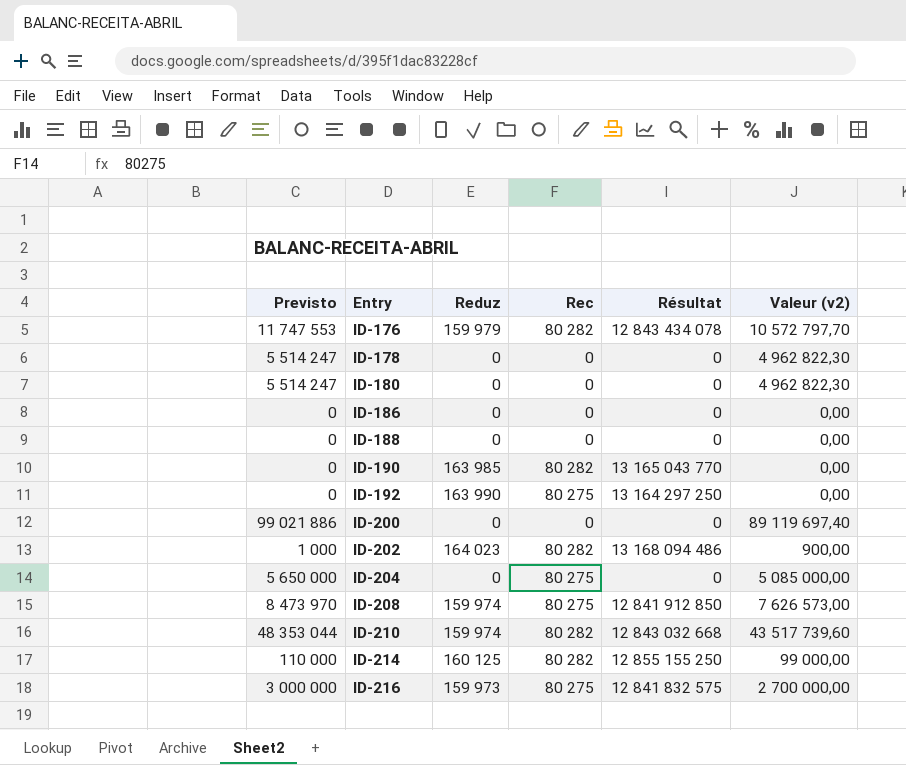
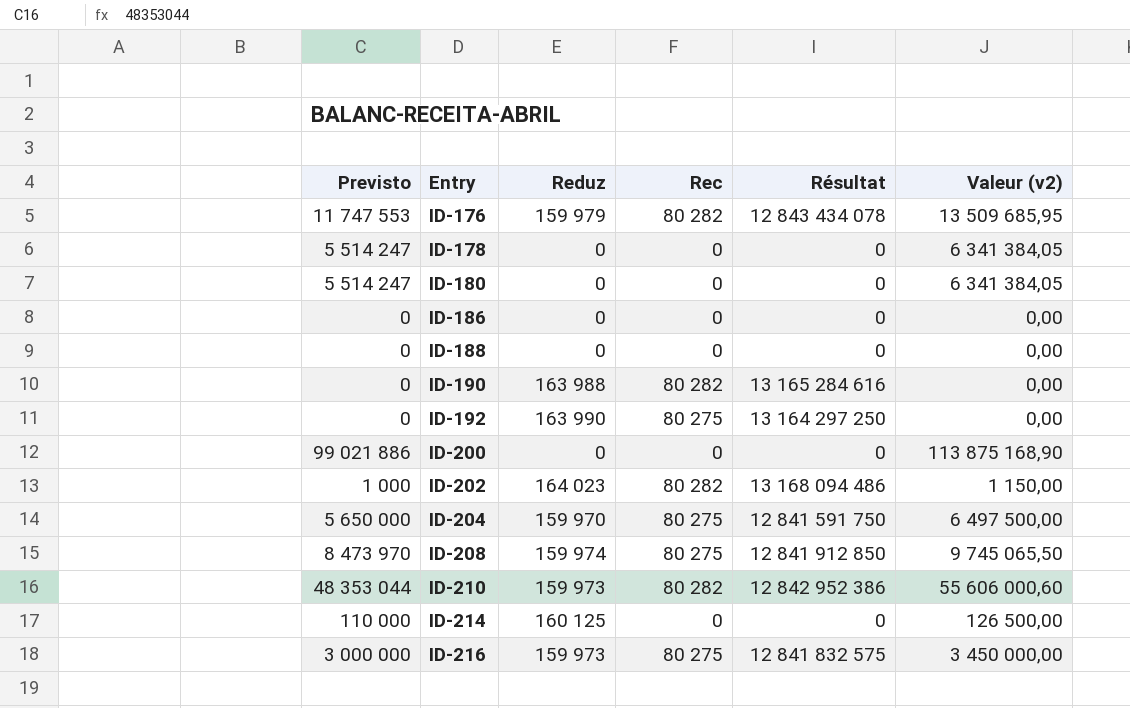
column Valeur (v2) | formula: [Previsto] * 0,9 -> [Previsto] * 1,15
ID-190 | Reduz: 163 985 -> 163 988
ID-190 | Résultat: 13 165 043 770 -> 13 165 284 616
ID-204 | Reduz: 0 -> 159 970
ID-204 | Résultat: 0 -> 12 841 591 750
ID-210 | Reduz: 159 974 -> 159 973
ID-210 | Résultat: 12 843 032 668 -> 12 842 952 386
ID-214 | Rec: 80 282 -> 0
ID-214 | Résultat: 12 855 155 250 -> 0

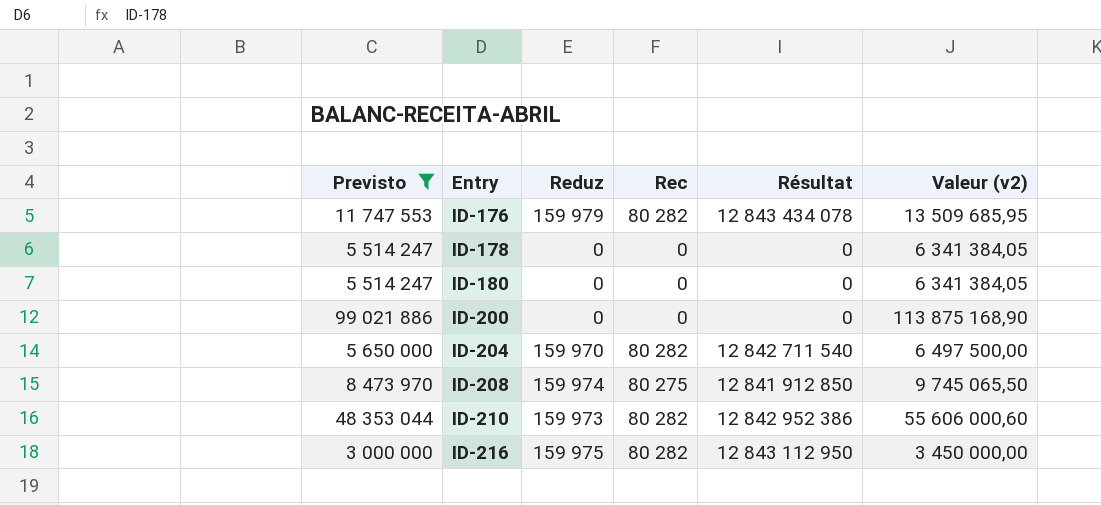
filter: none -> Previsto >= 3 000 000
ID-204 | Rec: 80 275 -> 80 282
ID-204 | Résultat: 12 841 591 750 -> 12 842 711 540
ID-216 | Reduz: 159 973 -> 159 975
ID-216 | Rec: 80 275 -> 80 282
ID-216 | Résultat: 12 841 832 575 -> 12 843 112 950

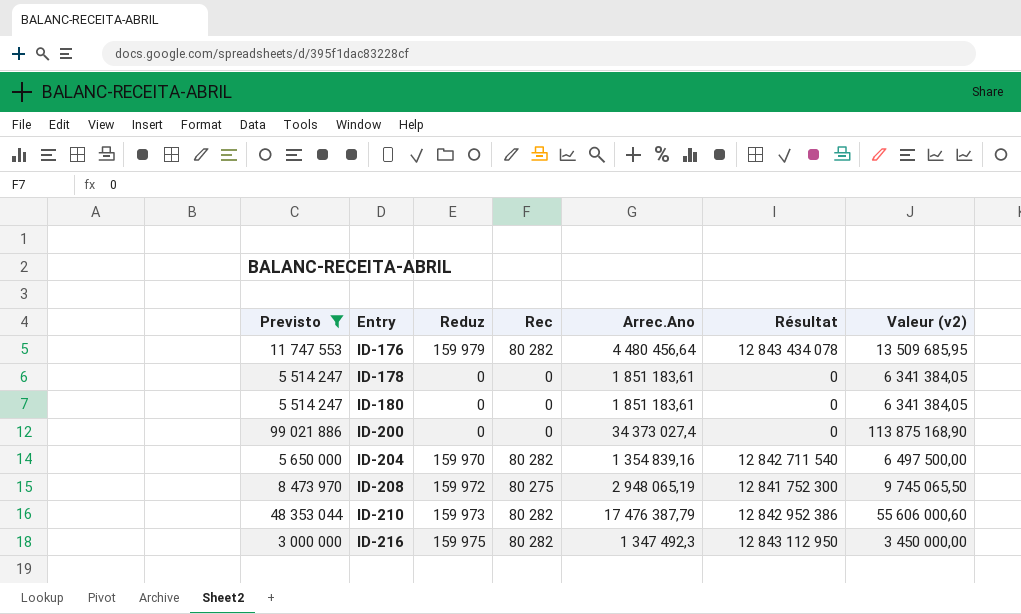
column Arrec.Ano | position: none -> 5
ID-208 | Reduz: 159 974 -> 159 972
ID-208 | Résultat: 12 841 912 850 -> 12 841 752 300

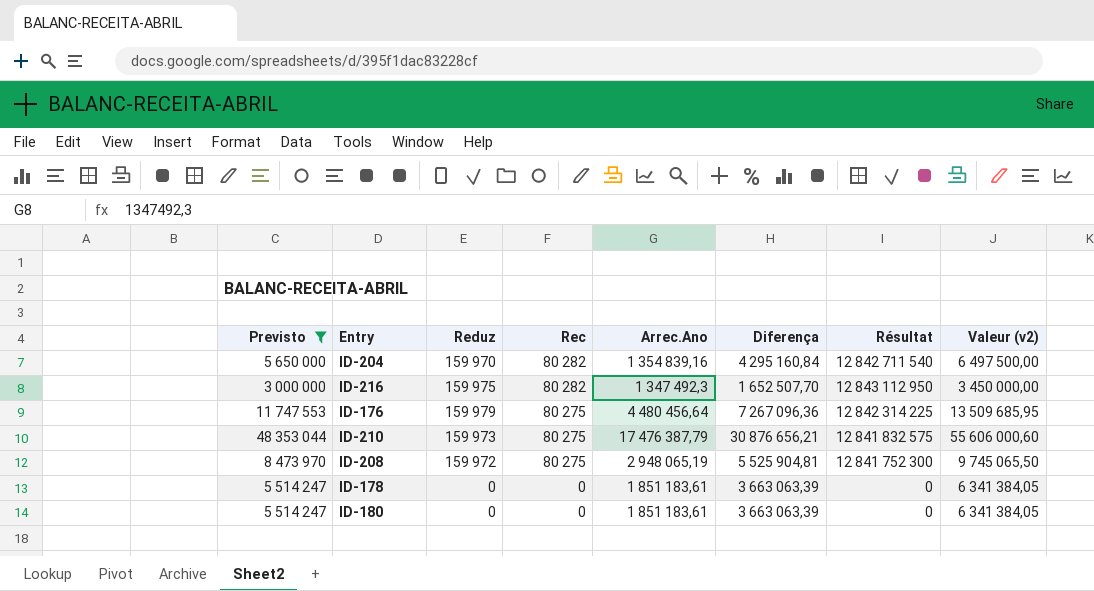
row order: Entry ascending -> Rec descending
column Diferença | formula: none -> [Previsto] - [Arrec.Ano]
row ID-200: 99 021 886 | 0 | 0 | 34 373 027,4 | 0 | 113 875 168,90 -> none
ID-176 | Rec: 80 282 -> 80 275
ID-176 | Résultat: 12 843 434 078 -> 12 842 314 225
ID-210 | Rec: 80 282 -> 80 275
ID-210 | Résultat: 12 842 952 386 -> 12 841 832 575

